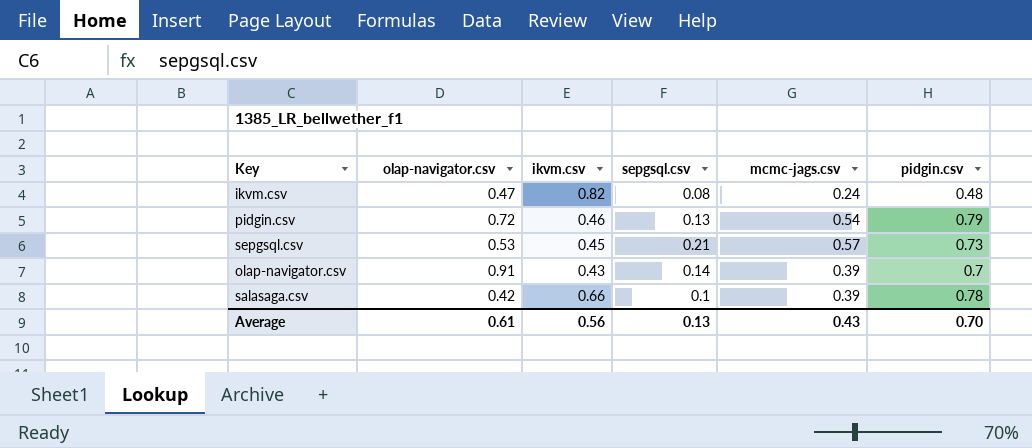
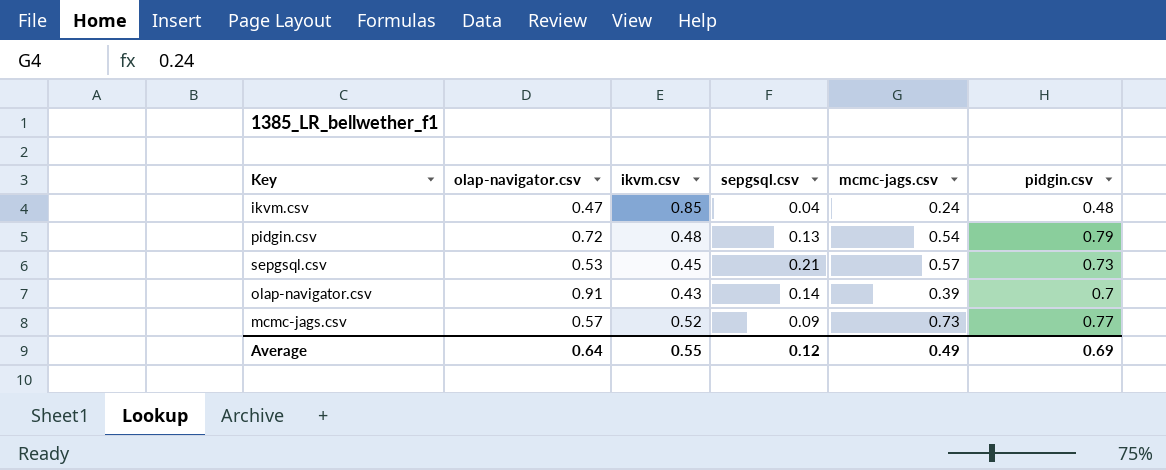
row salasaga.csv: 0.42 | 0.66 | 0.1 | 0.39 | 0.78 -> none
ikvm.csv | ikvm.csv: 0.82 -> 0.85
ikvm.csv | sepgsql.csv: 0.08 -> 0.04
pidgin.csv | ikvm.csv: 0.46 -> 0.48
row mcmc-jags.csv: none -> 0.57 | 0.52 | 0.09 | 0.73 | 0.77
Average | olap-navigator.csv: 0.61 -> 0.64
Average | ikvm.csv: 0.56 -> 0.55
Average | sepgsql.csv: 0.13 -> 0.12
Average | mcmc-jags.csv: 0.43 -> 0.49
Average | pidgin.csv: 0.70 -> 0.69

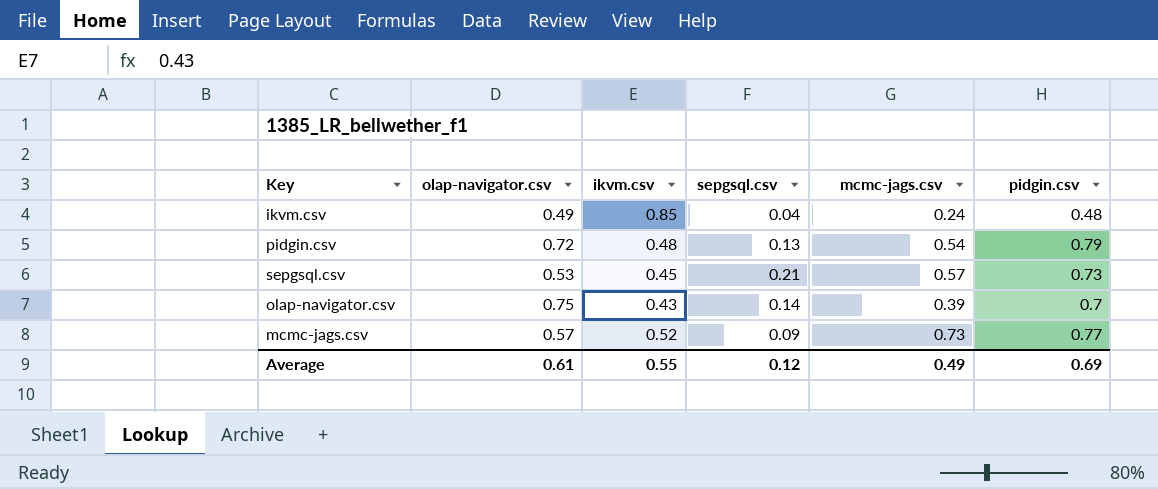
ikvm.csv | olap-navigator.csv: 0.47 -> 0.49
olap-navigator.csv | olap-navigator.csv: 0.91 -> 0.75
Average | olap-navigator.csv: 0.64 -> 0.61

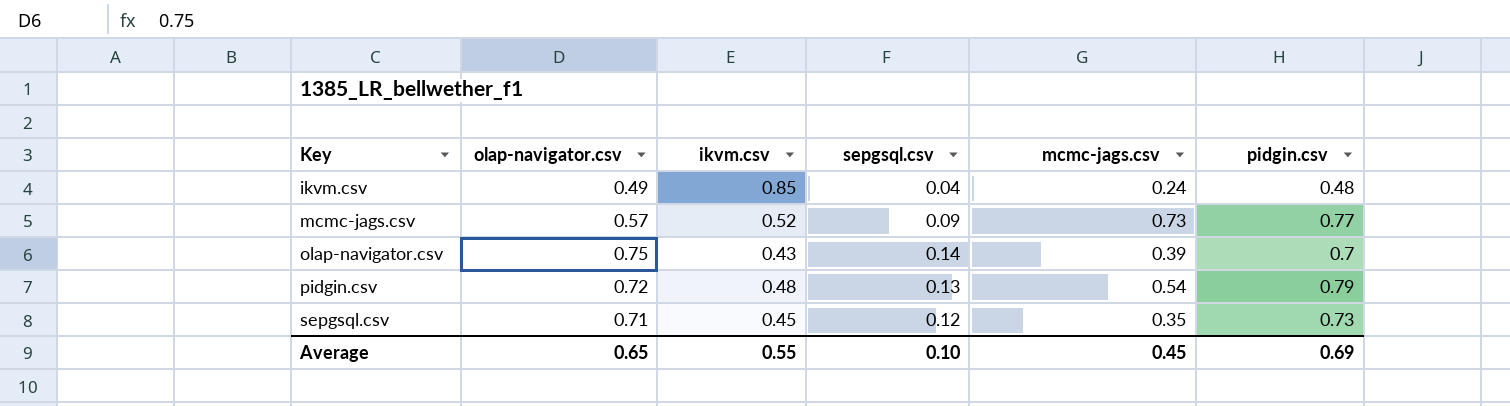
row order: none -> Key ascending
sepgsql.csv | olap-navigator.csv: 0.53 -> 0.71
sepgsql.csv | sepgsql.csv: 0.21 -> 0.12
sepgsql.csv | mcmc-jags.csv: 0.57 -> 0.35
Average | olap-navigator.csv: 0.61 -> 0.65
Average | sepgsql.csv: 0.12 -> 0.10
Average | mcmc-jags.csv: 0.49 -> 0.45

